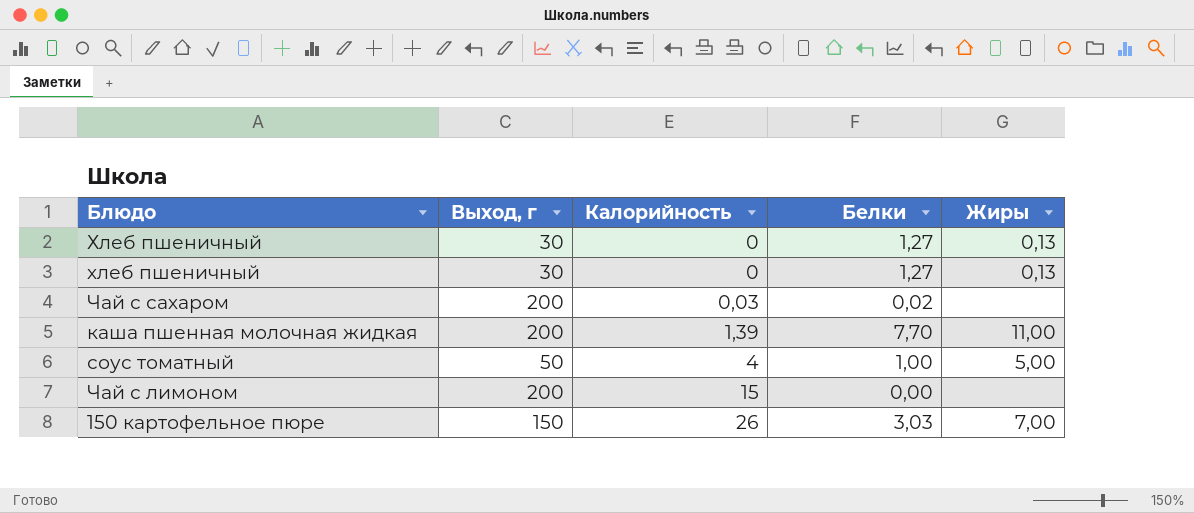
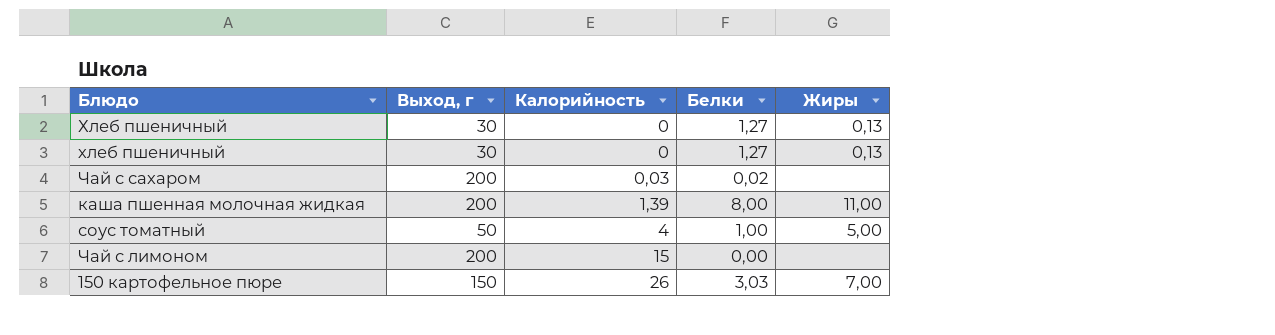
каша пшенная молочная жидкая | Белки: 7,70 -> 8,00

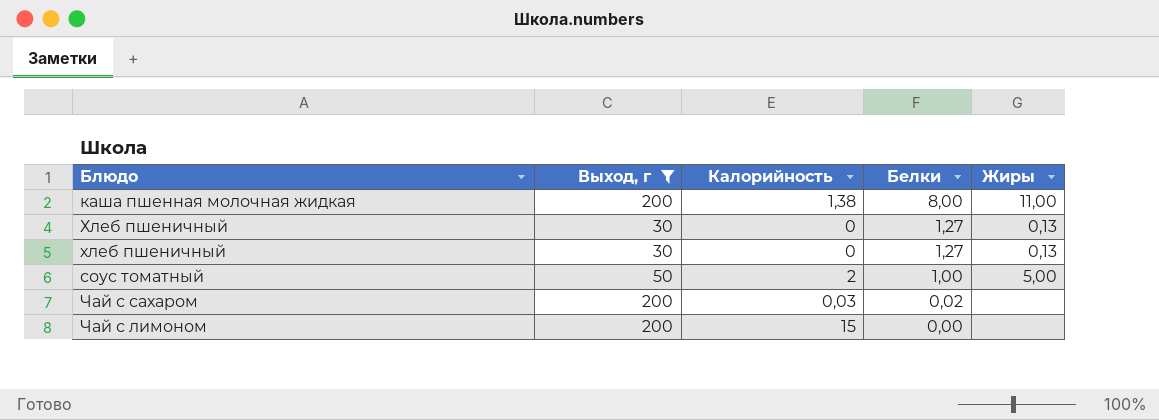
filter: none -> Выход, г != 150
row order: Калорийность ascending -> Белки descending
каша пшенная молочная жидкая | Калорийность: 1,39 -> 1,38
соус томатный | Калорийность: 4 -> 2

